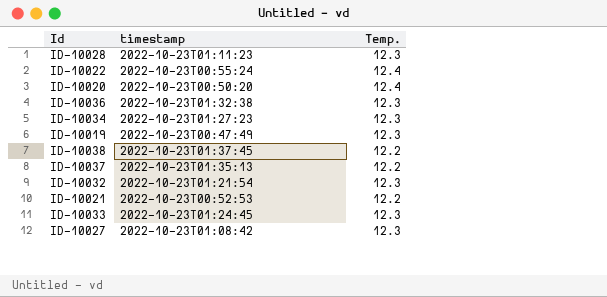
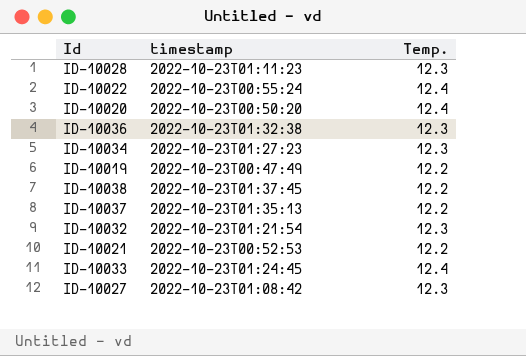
ID-10019 | Temp.: 12.3 -> 12.2
ID-10033 | Temp.: 12.3 -> 12.4

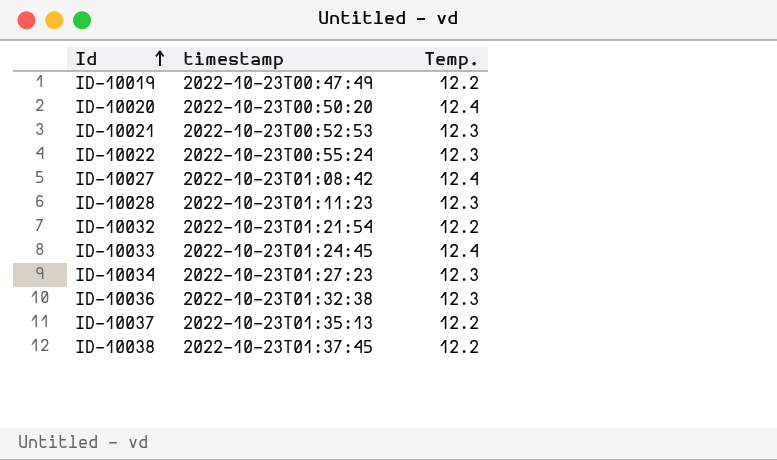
row order: none -> Id ascending
ID-10021 | Temp.: 12.2 -> 12.3
ID-10022 | Temp.: 12.4 -> 12.3
ID-10027 | Temp.: 12.3 -> 12.4
ID-10032 | Temp.: 12.3 -> 12.2

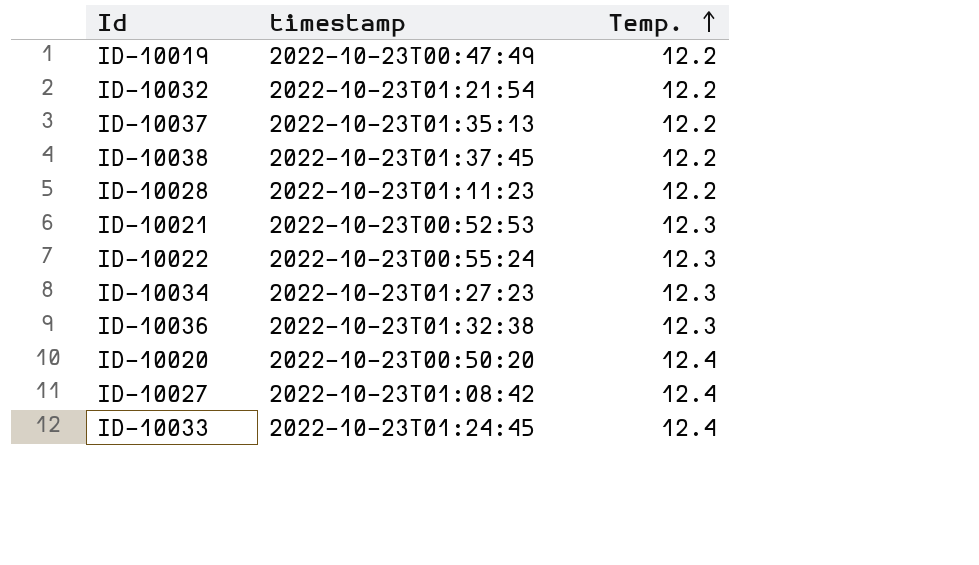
row order: Id ascending -> Temp. ascending
ID-10028 | Temp.: 12.3 -> 12.2

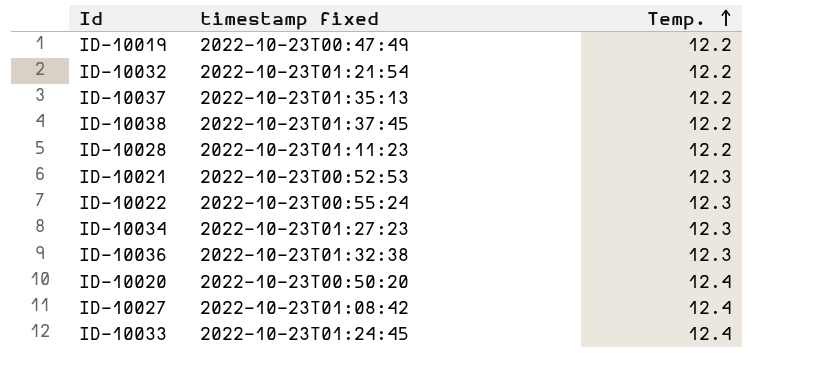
column name: timestamp -> timestamp fixed

